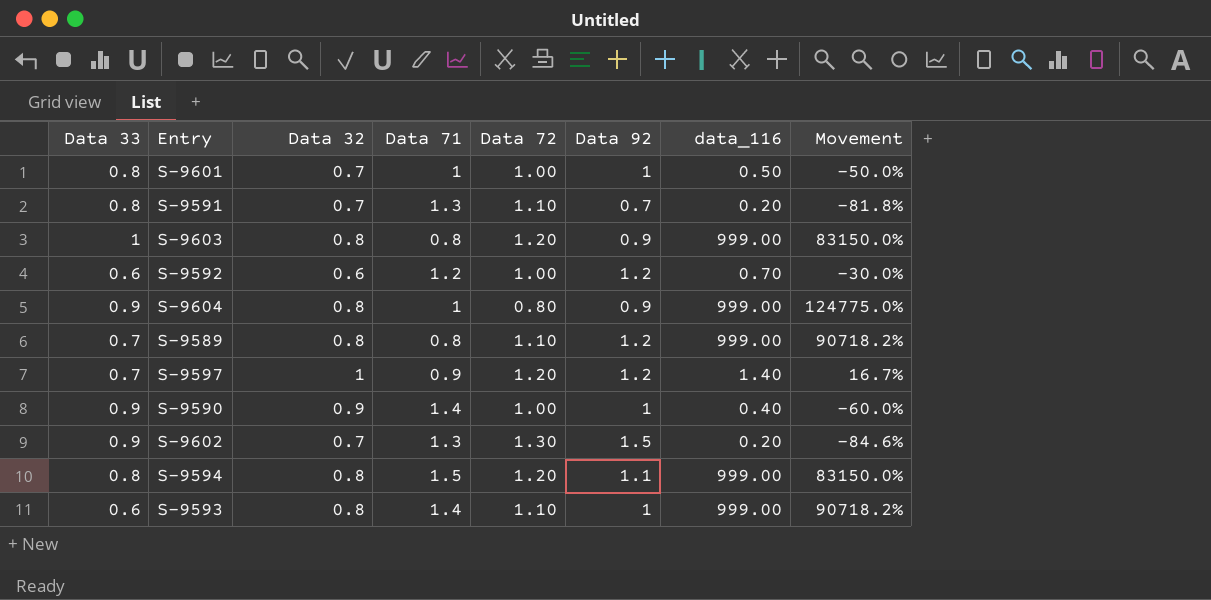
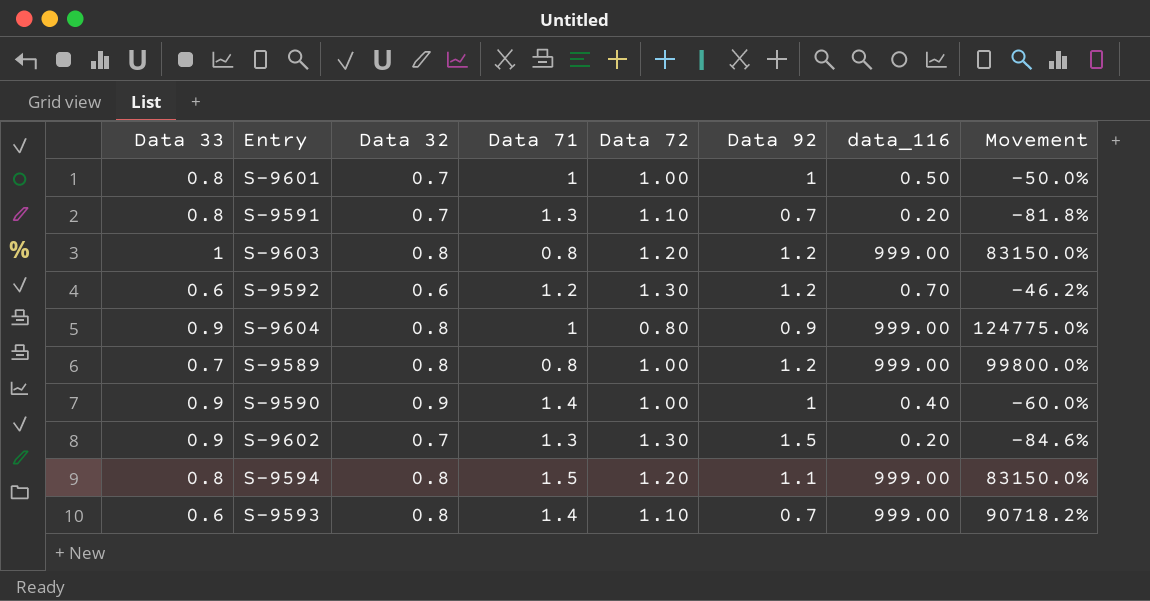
row S-9597: 0.7 | 1 | 0.9 | 1.20 | 1.2 | 1.40 | 16.7% -> none
S-9603 | Data 92: 0.9 -> 1.2
S-9592 | Data 72: 1.00 -> 1.30
S-9592 | Movement: -30.0% -> -46.2%
S-9589 | Data 72: 1.10 -> 1.00
S-9589 | Movement: 90718.2% -> 99800.0%
S-9593 | Data 92: 1 -> 0.7

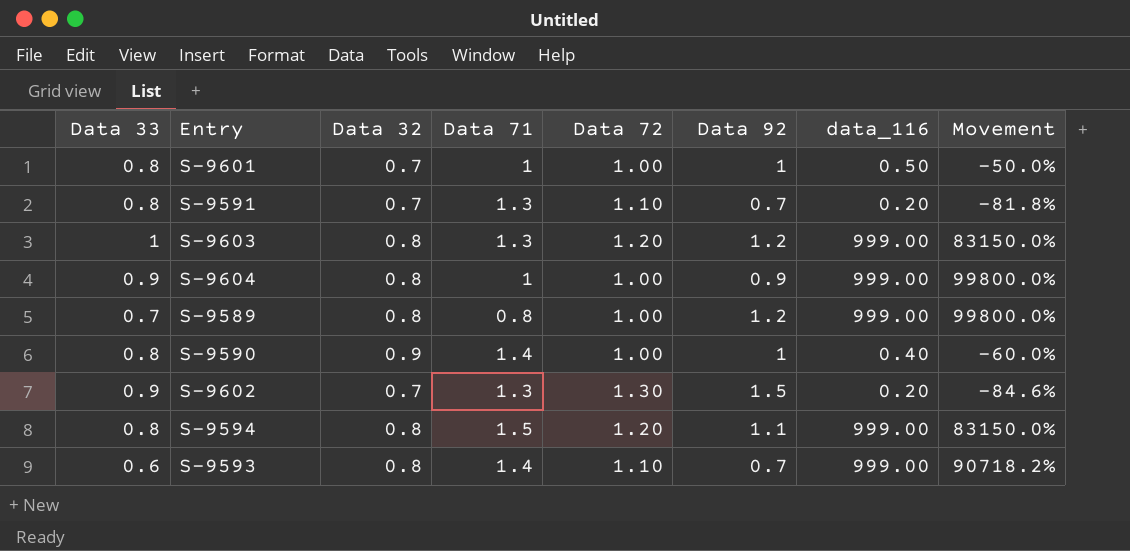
row S-9592: 0.6 | 0.6 | 1.2 | 1.30 | 1.2 | 0.70 | -46.2% -> none
S-9603 | Data 71: 0.8 -> 1.3
S-9604 | Data 72: 0.80 -> 1.00
S-9604 | Movement: 124775.0% -> 99800.0%
S-9590 | Data 33: 0.9 -> 0.8

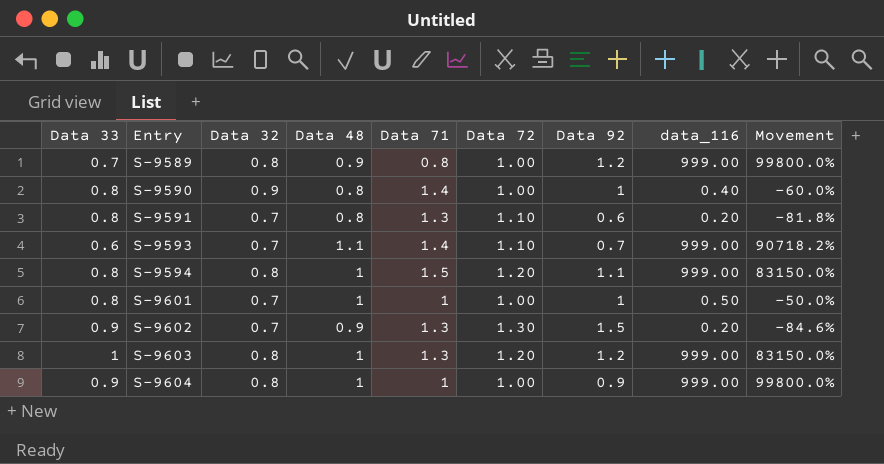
row order: none -> Entry ascending
column Data 48 | position: none -> 4
S-9591 | Data 92: 0.7 -> 0.6
S-9593 | Data 32: 0.8 -> 0.7

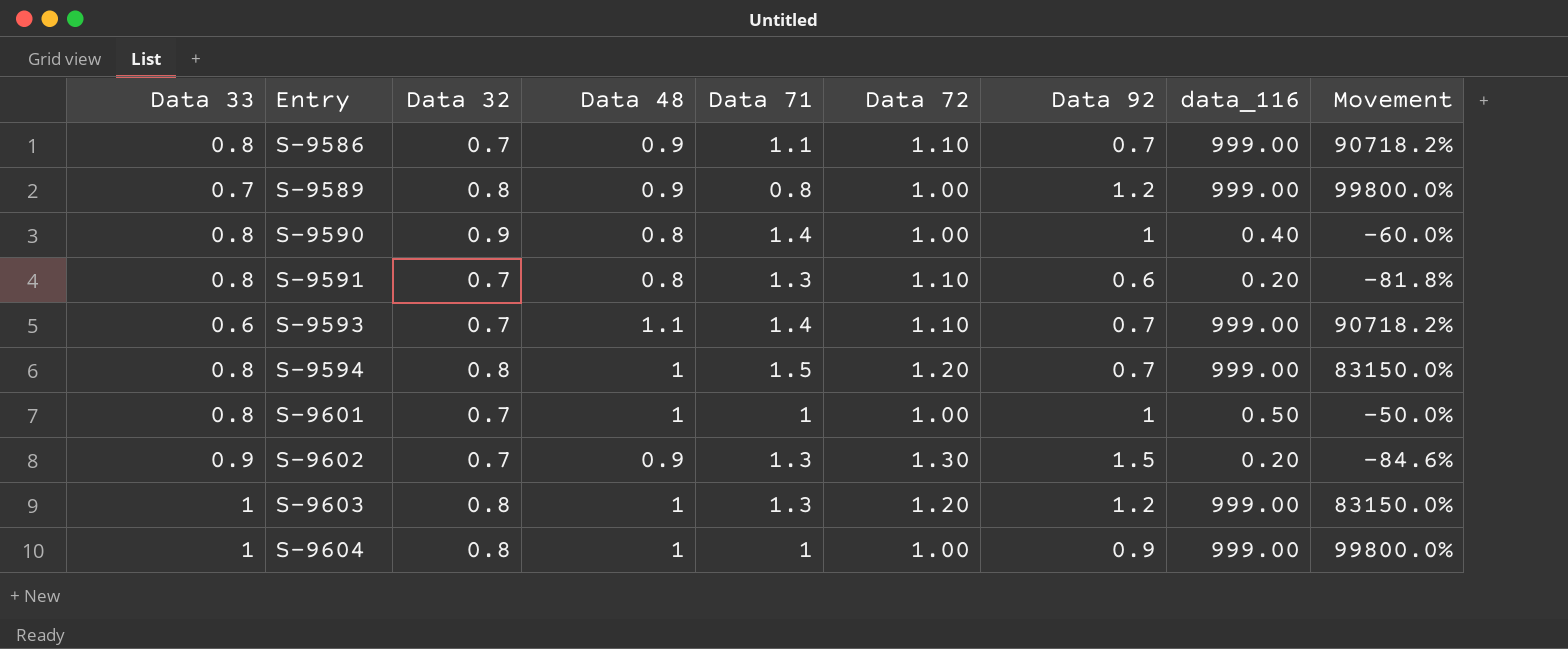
row S-9586: none -> 0.8 | 0.7 | 0.9 | 1.1 | 1.10 | 0.7 | 999.00 | 90718.2%
S-9594 | Data 92: 1.1 -> 0.7
S-9604 | Data 33: 0.9 -> 1

